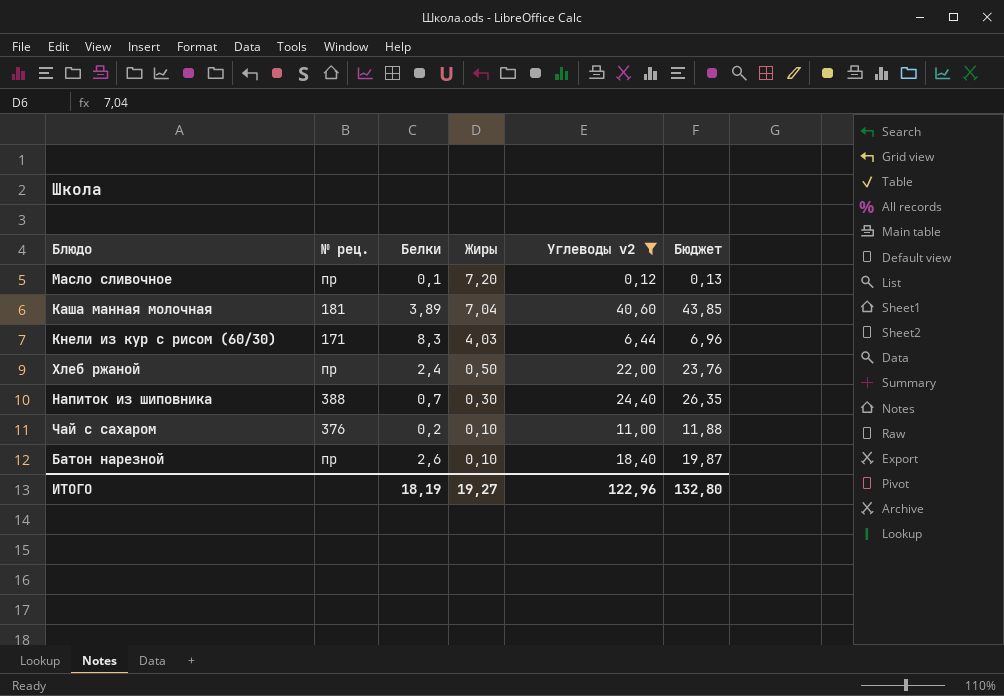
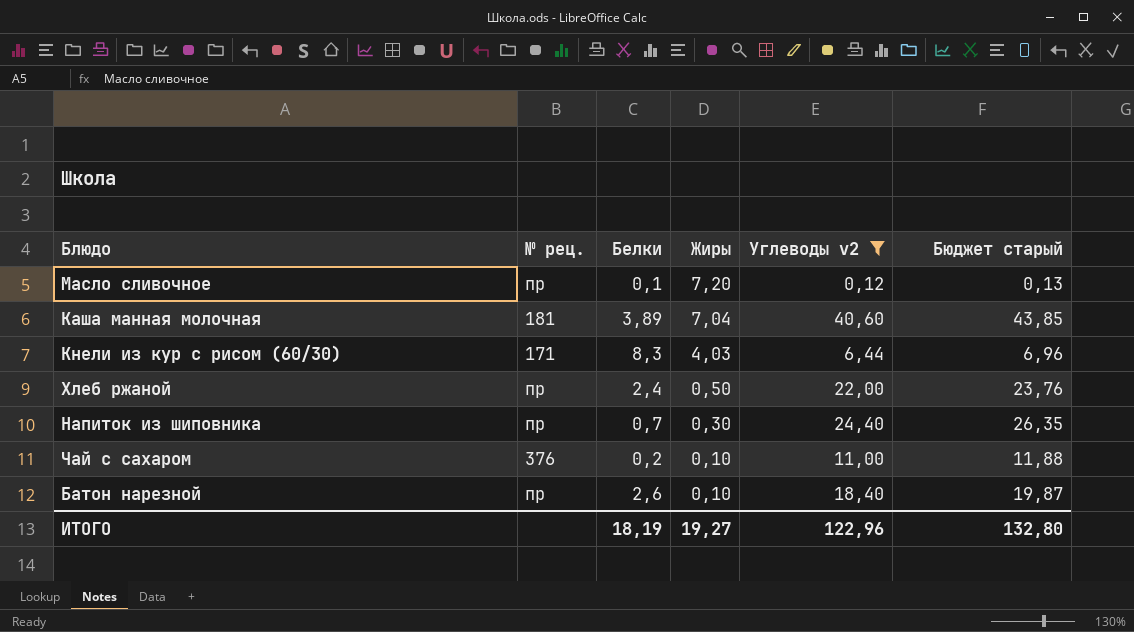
column name: Бюджет -> Бюджет старый
Напиток из шиповника | № рец.: 388 -> пр

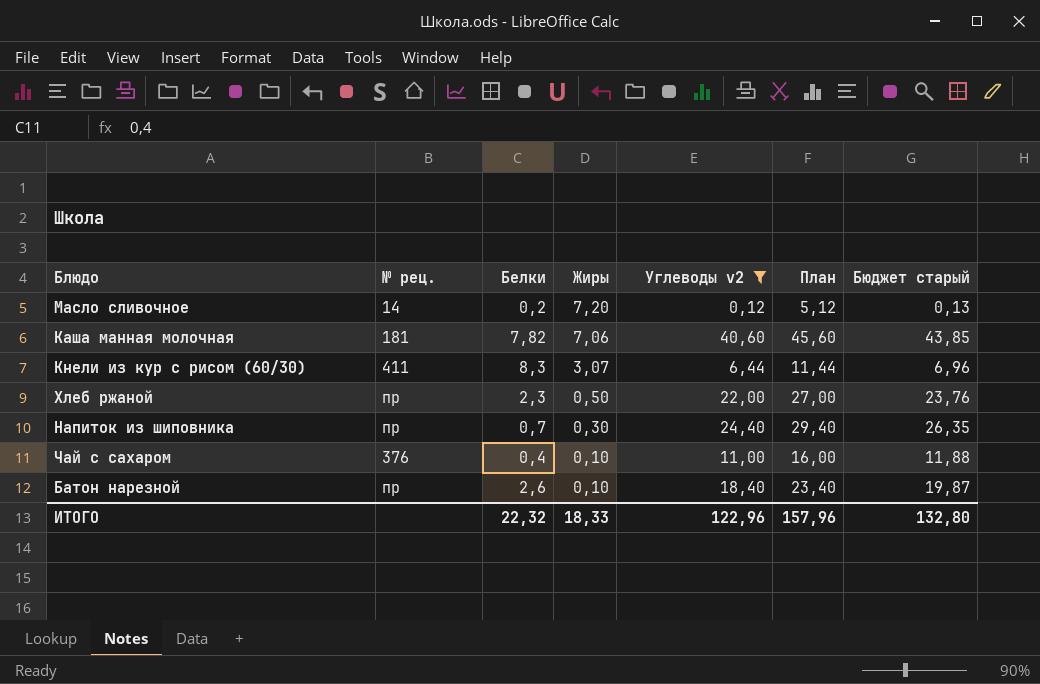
column План | formula: none -> [Углеводы v2] + 5
Масло сливочное | № рец.: пр -> 14
Масло сливочное | Белки: 0,1 -> 0,2
Каша манная молочная | Белки: 3,89 -> 7,82
Каша манная молочная | Жиры: 7,04 -> 7,06
Кнели из кур с рисом (60/30) | № рец.: 171 -> 411
Кнели из кур с рисом (60/30) | Жиры: 4,03 -> 3,07
Хлеб ржаной | Белки: 2,4 -> 2,3
Чай с сахаром | Белки: 0,2 -> 0,4
ИТОГО | Белки: 18,19 -> 22,32
ИТОГО | Жиры: 19,27 -> 18,33

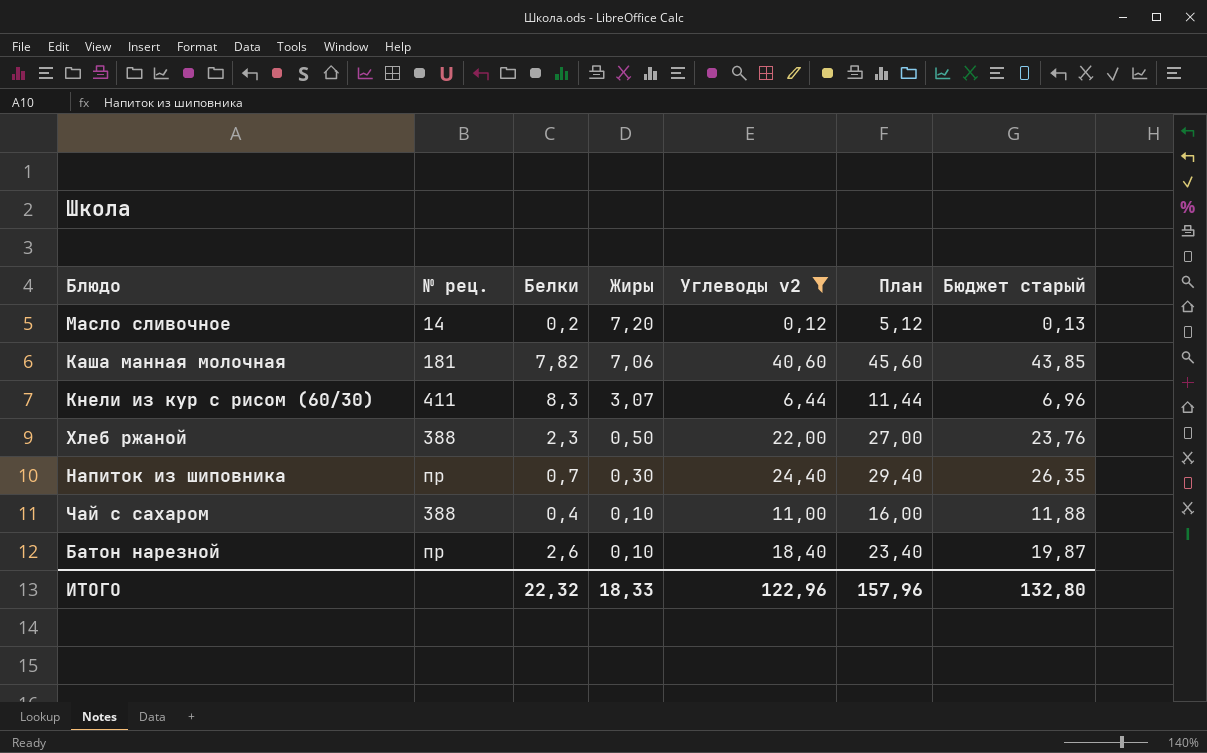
Хлеб ржаной | № рец.: пр -> 388
Чай с сахаром | № рец.: 376 -> 388

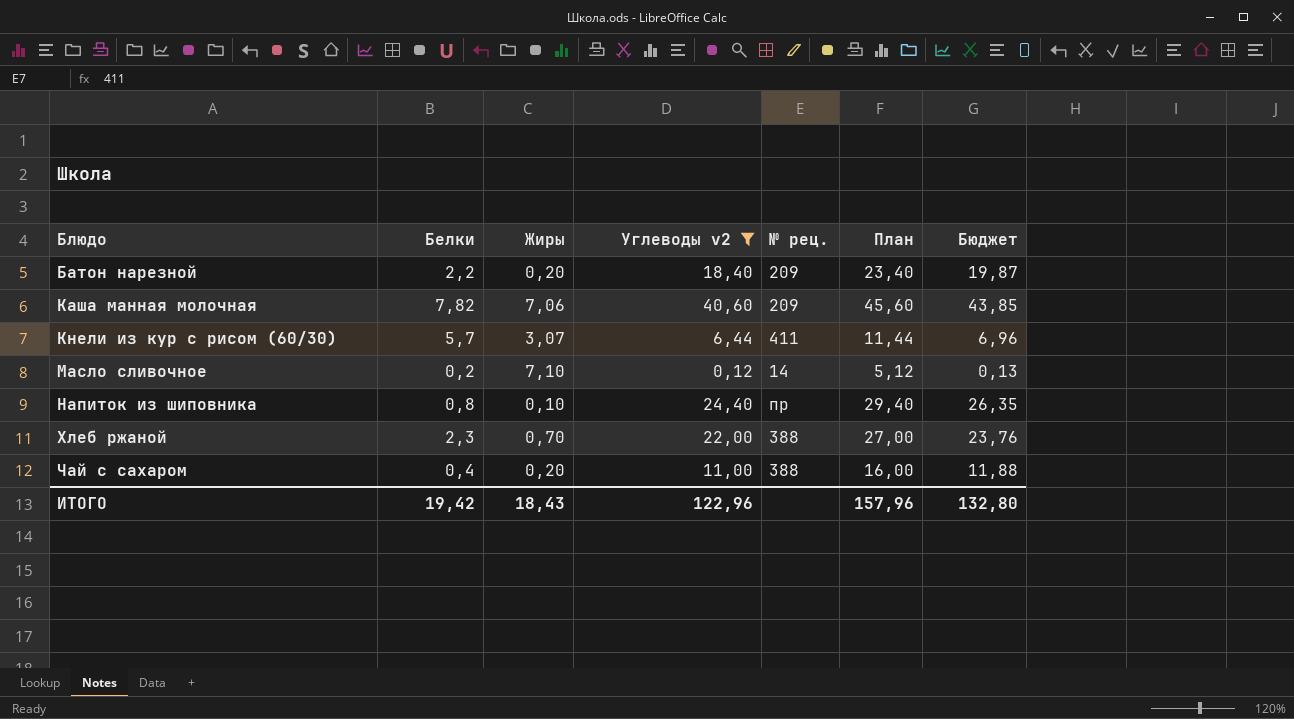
row order: Жиры descending -> Блюдо ascending
column № рец. | position: 2 -> 5
column name: Бюджет старый -> Бюджет
Батон нарезной | Белки: 2,6 -> 2,2
Батон нарезной | Жиры: 0,10 -> 0,20
Батон нарезной | № рец.: пр -> 209
Каша манная молочная | № рец.: 181 -> 209
Кнели из кур с рисом (60/30) | Белки: 8,3 -> 5,7
Масло сливочное | Жиры: 7,20 -> 7,10
Напиток из шиповника | Белки: 0,7 -> 0,8
Напиток из шиповника | Жиры: 0,30 -> 0,10
Хлеб ржаной | Жиры: 0,50 -> 0,70
Чай с сахаром | Жиры: 0,10 -> 0,20
ИТОГО | Белки: 22,32 -> 19,42
ИТОГО | Жиры: 18,33 -> 18,43

